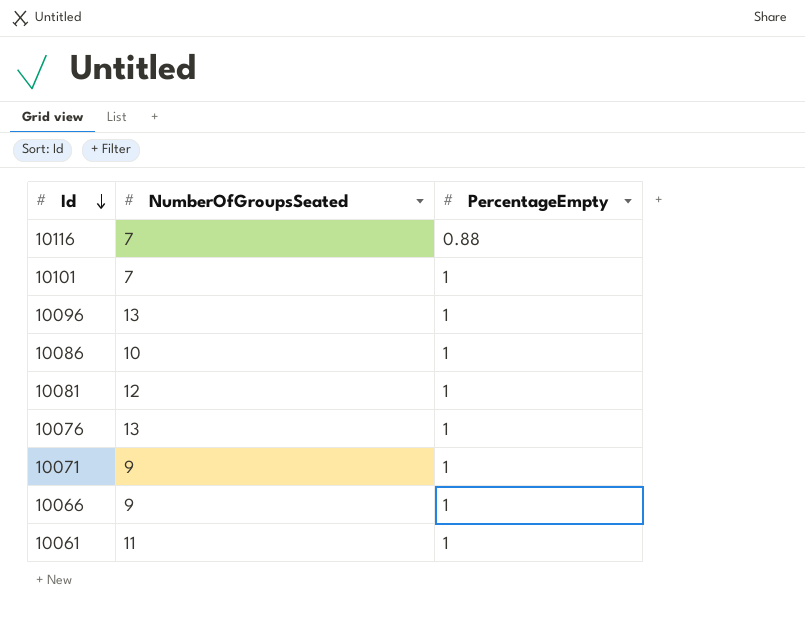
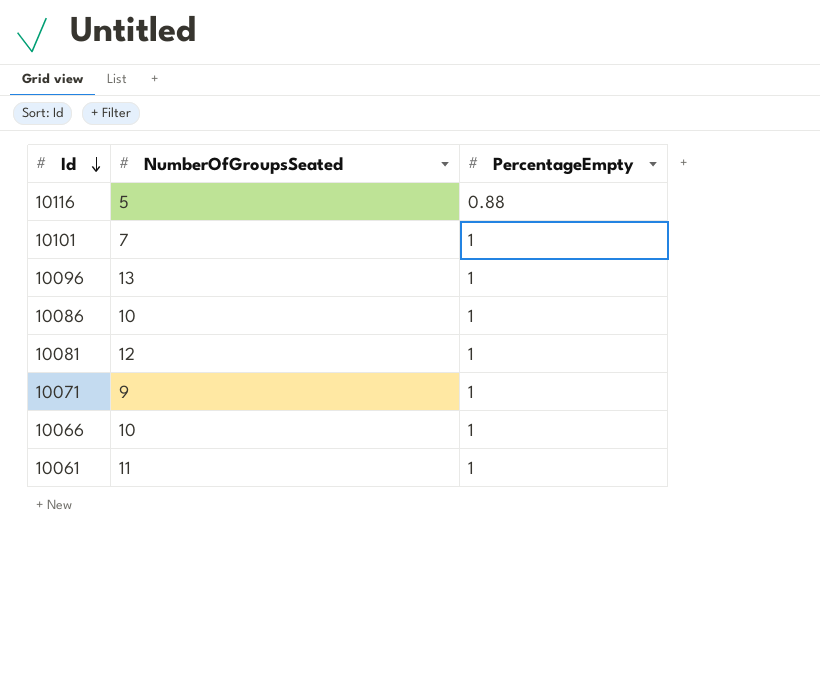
row 10076: 13 | 1 -> none
10116 | NumberOfGroupsSeated: 7 -> 5
10066 | NumberOfGroupsSeated: 9 -> 10

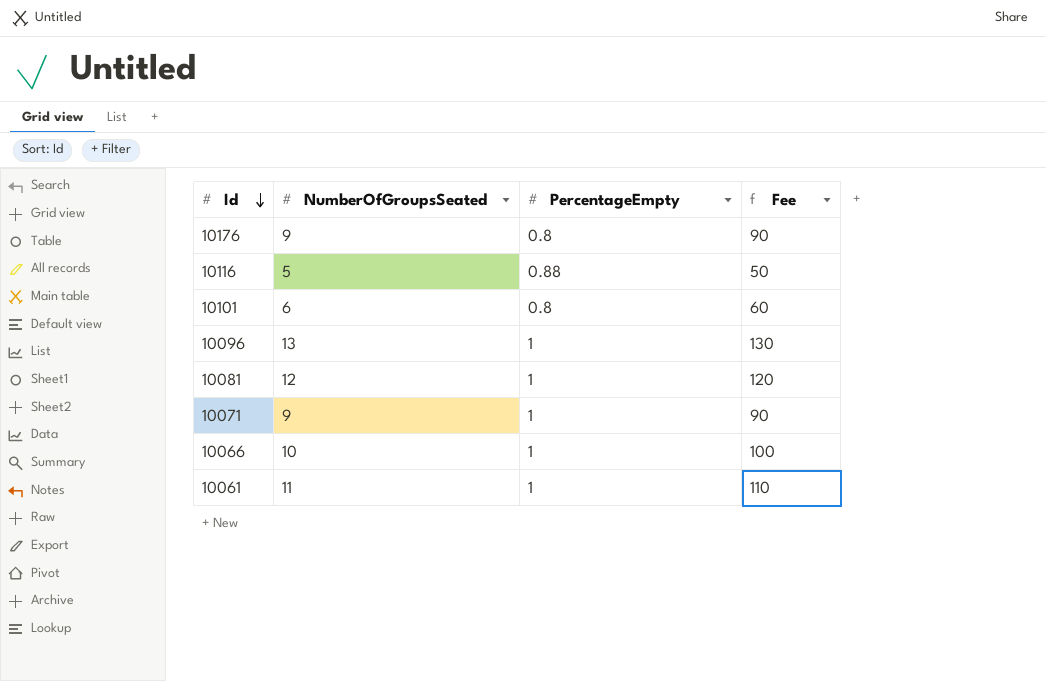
column Fee | formula: none -> [NumberOfGroupsSeated] * 10
row 10086: 10 | 1 -> none
row 10176: none -> 9 | 0.8 | 90
10101 | NumberOfGroupsSeated: 7 -> 6
10101 | PercentageEmpty: 1 -> 0.8

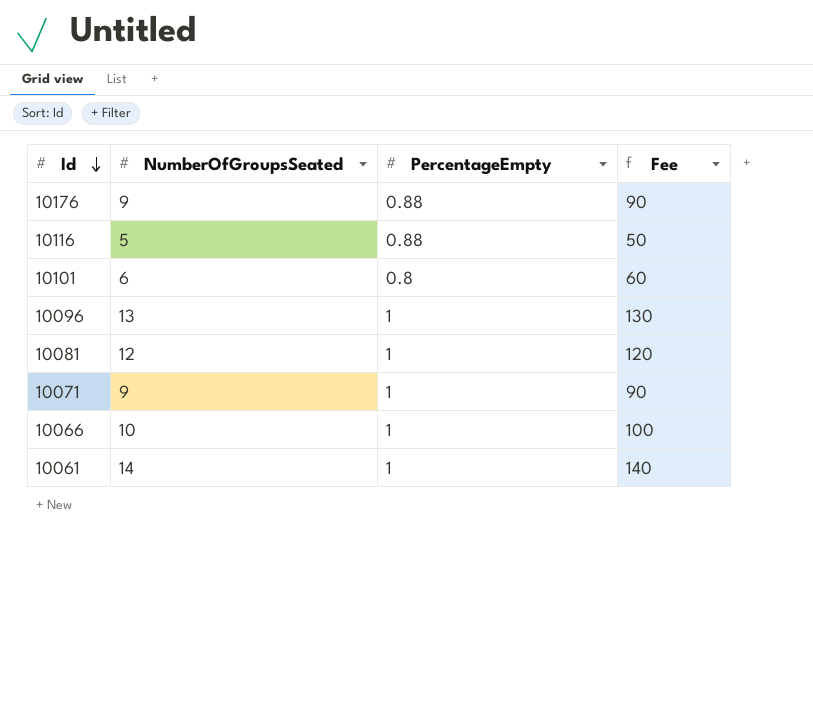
10176 | PercentageEmpty: 0.8 -> 0.88
10061 | NumberOfGroupsSeated: 11 -> 14
10061 | Fee: 110 -> 140

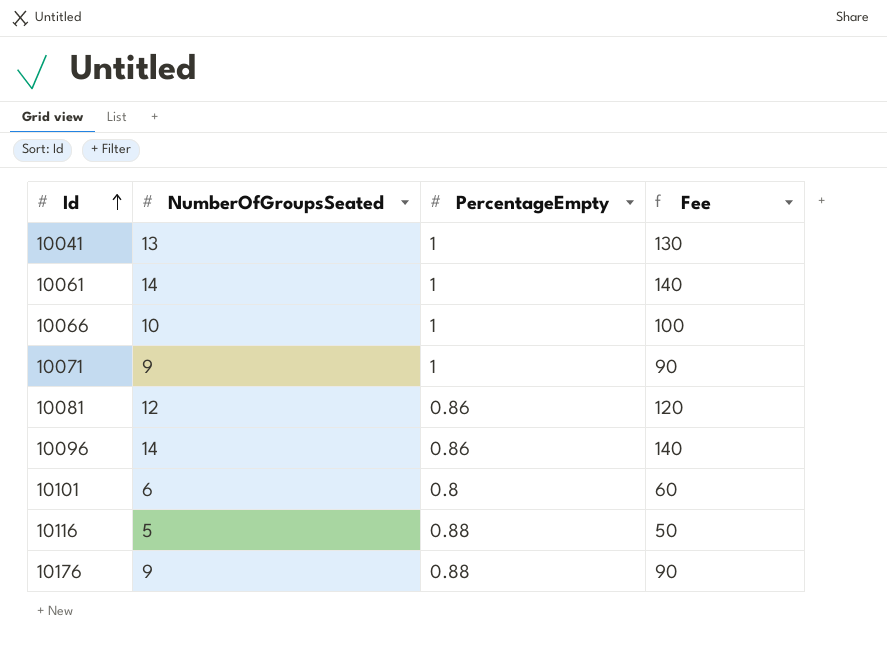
row order: Id descending -> Id ascending
row 10041: none -> 13 | 1 | 130
10081 | PercentageEmpty: 1 -> 0.86
10096 | NumberOfGroupsSeated: 13 -> 14
10096 | PercentageEmpty: 1 -> 0.86
10096 | Fee: 130 -> 140

